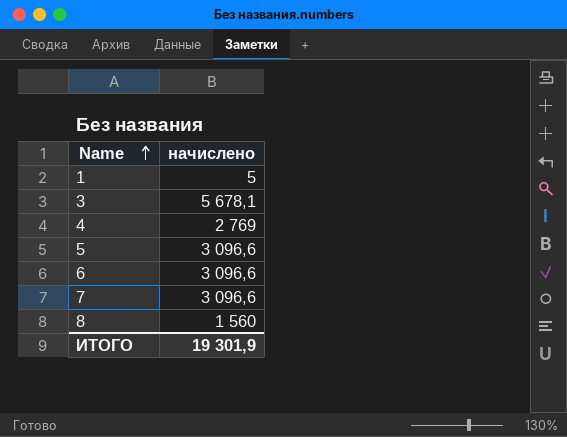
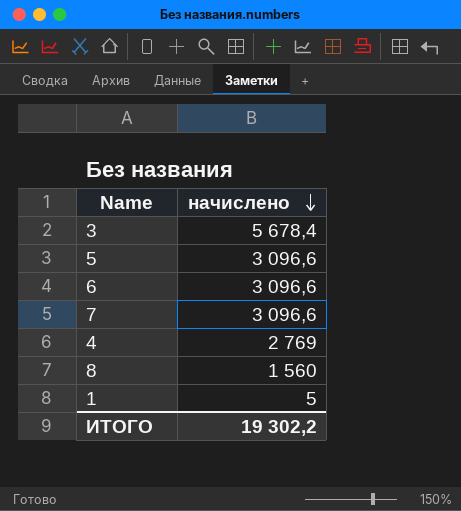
row order: Name ascending -> начислено descending
3 | начислено: 5 678,1 -> 5 678,4
ИТОГО | начислено: 19 301,9 -> 19 302,2

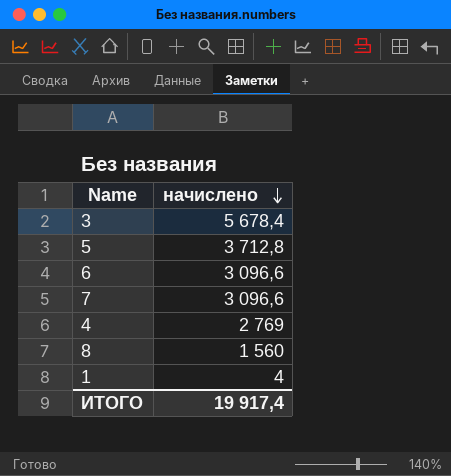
5 | начислено: 3 096,6 -> 3 712,8
1 | начислено: 5 -> 4
ИТОГО | начислено: 19 302,2 -> 19 917,4

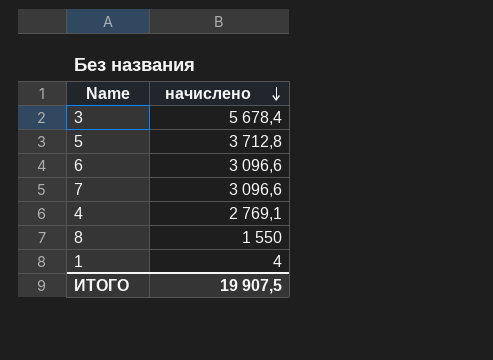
4 | начислено: 2 769 -> 2 769,1
8 | начислено: 1 560 -> 1 550
ИТОГО | начислено: 19 917,4 -> 19 907,5

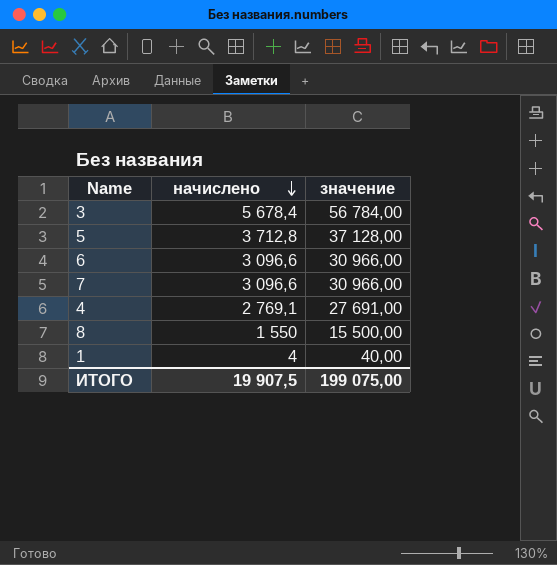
column значение | formula: none -> [начислено] * 10

